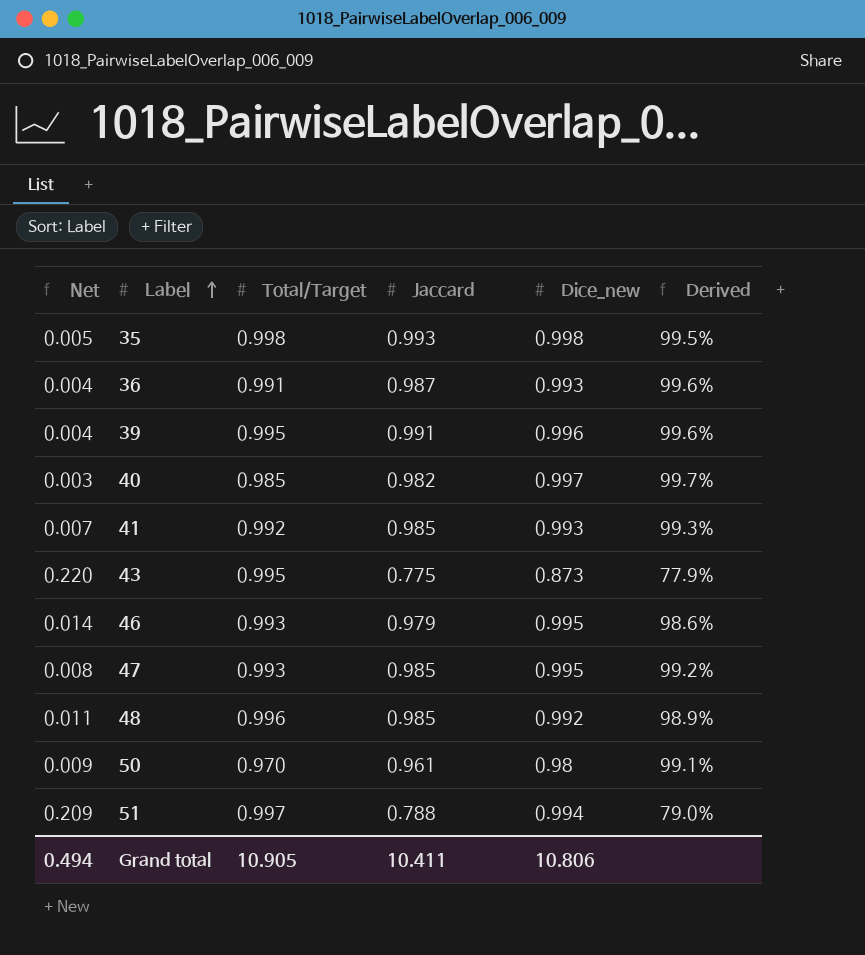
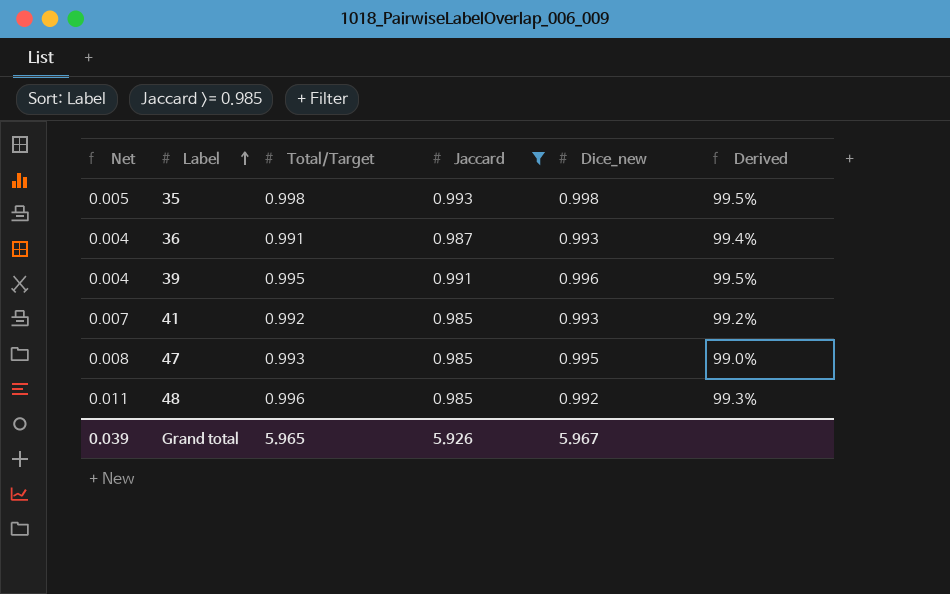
filter: none -> Jaccard >= 0.985
column Derived | formula: [Jaccard] / [Total/Target] -> [Jaccard] / [Dice_new]
Grand total | Net: 0.494 -> 0.039
Grand total | Total/Target: 10.905 -> 5.965
Grand total | Jaccard: 10.411 -> 5.926
Grand total | Dice_new: 10.806 -> 5.967

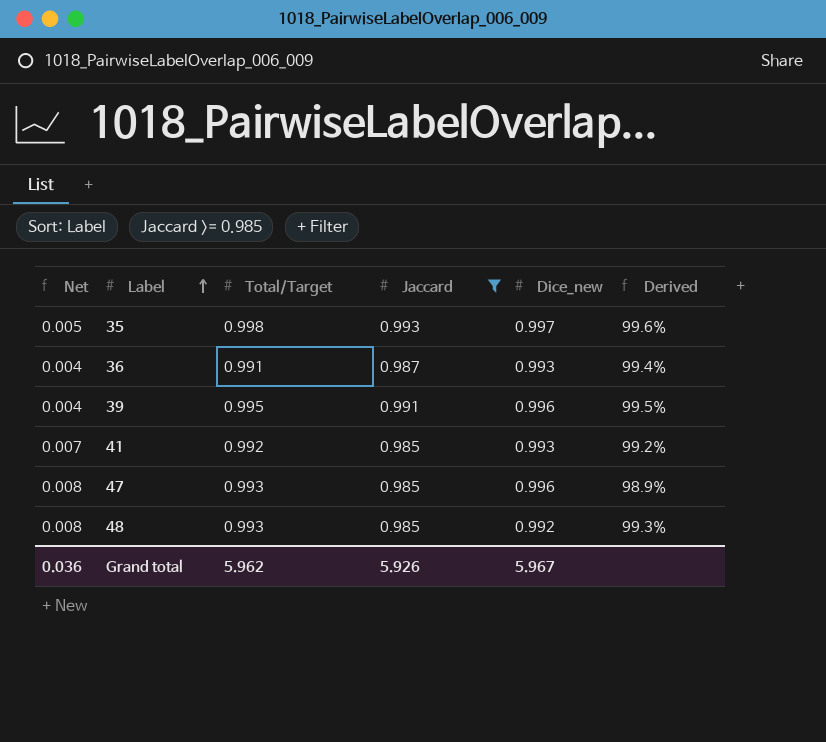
35 | Dice_new: 0.998 -> 0.997
35 | Derived: 99.5% -> 99.6%
47 | Dice_new: 0.995 -> 0.996
47 | Derived: 99.0% -> 98.9%
48 | Net: 0.011 -> 0.008
48 | Total/Target: 0.996 -> 0.993
Grand total | Net: 0.039 -> 0.036
Grand total | Total/Target: 5.965 -> 5.962

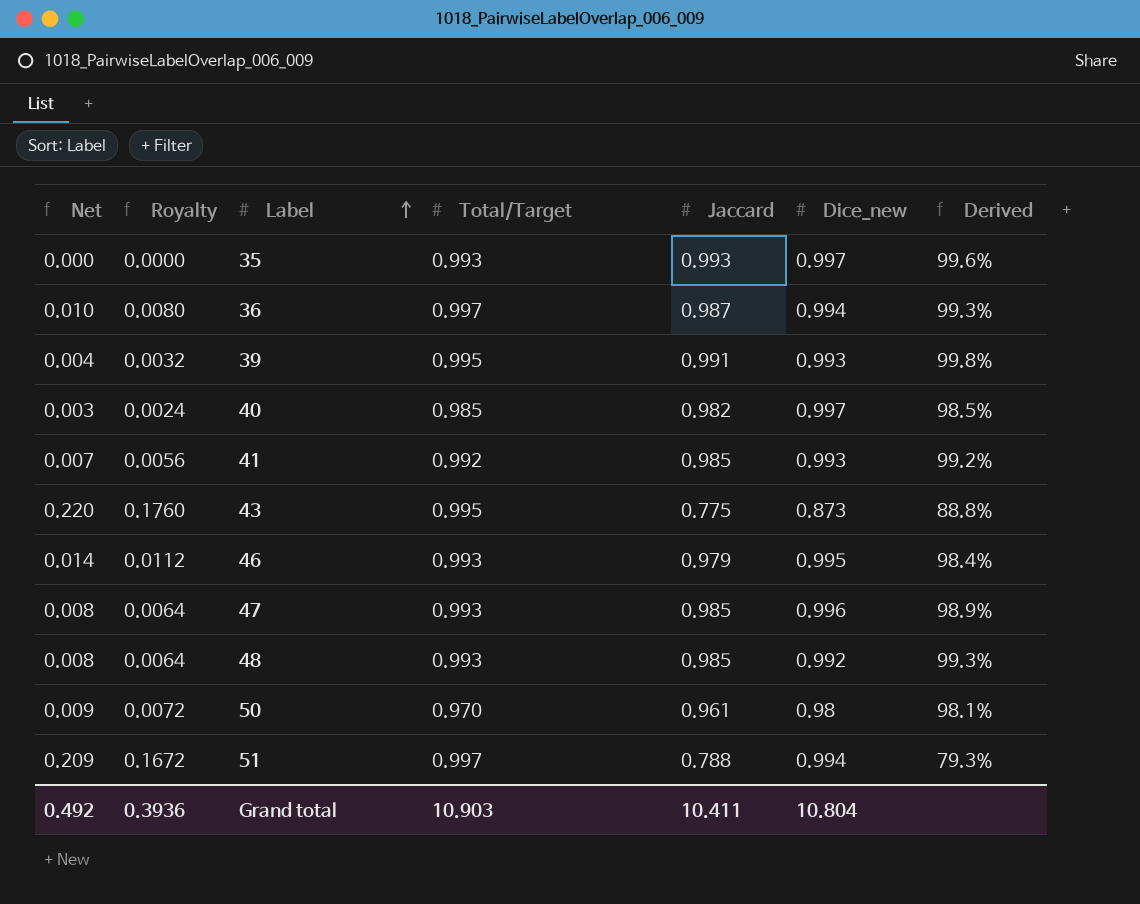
filter: Jaccard >= 0.985 -> none
column Royalty | formula: none -> [Net] * 0.8
35 | Net: 0.005 -> 0.000
35 | Total/Target: 0.998 -> 0.993
36 | Net: 0.004 -> 0.010
36 | Total/Target: 0.991 -> 0.997
36 | Dice_new: 0.993 -> 0.994
36 | Derived: 99.4% -> 99.3%
39 | Dice_new: 0.996 -> 0.993
39 | Derived: 99.5% -> 99.8%
Grand total | Net: 0.036 -> 0.492
Grand total | Total/Target: 5.962 -> 10.903
Grand total | Jaccard: 5.926 -> 10.411
Grand total | Dice_new: 5.967 -> 10.804

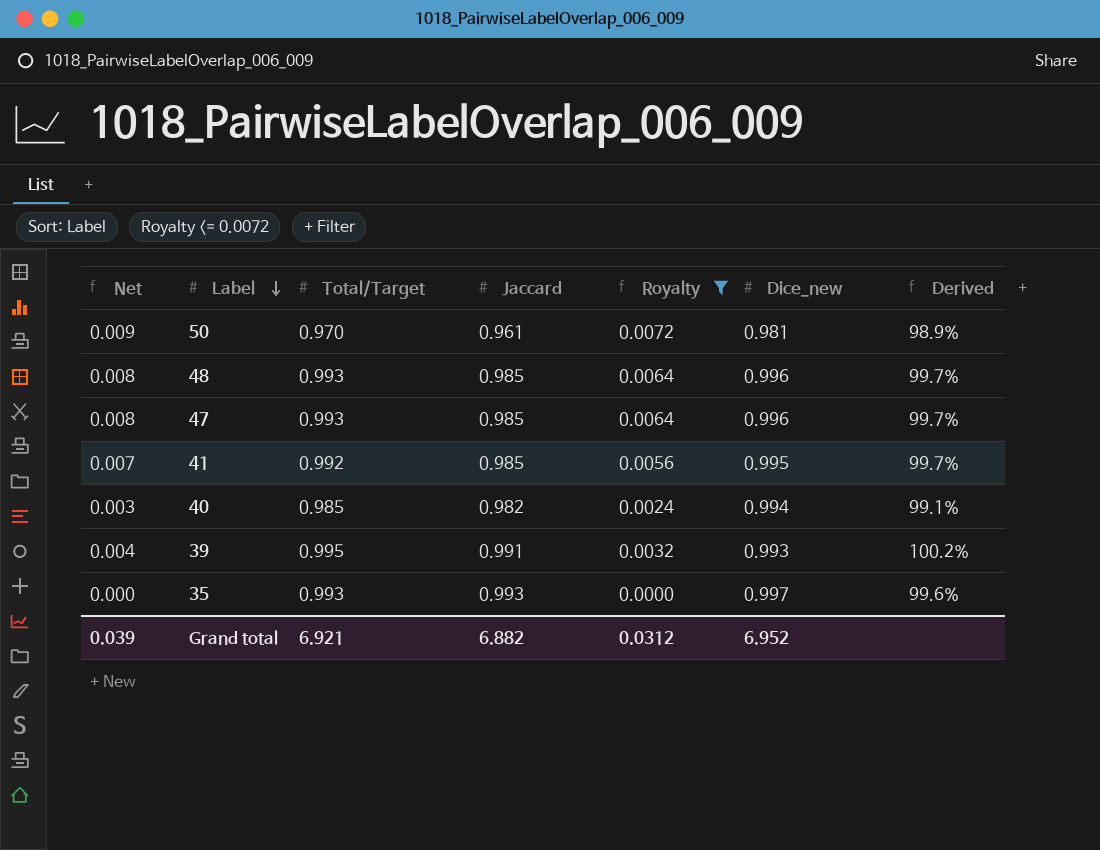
filter: none -> Royalty <= 0.0072
row order: Label ascending -> Label descending
column Royalty | position: 2 -> 5
column Derived | formula: [Jaccard] / [Dice_new] -> [Total/Target] / [Dice_new]
50 | Dice_new: 0.98 -> 0.981
48 | Dice_new: 0.992 -> 0.996
41 | Dice_new: 0.993 -> 0.995
40 | Dice_new: 0.997 -> 0.994
Grand total | Net: 0.492 -> 0.039
Grand total | Total/Target: 10.903 -> 6.921
Grand total | Jaccard: 10.411 -> 6.882
Grand total | Royalty: 0.3936 -> 0.0312
Grand total | Dice_new: 10.804 -> 6.952

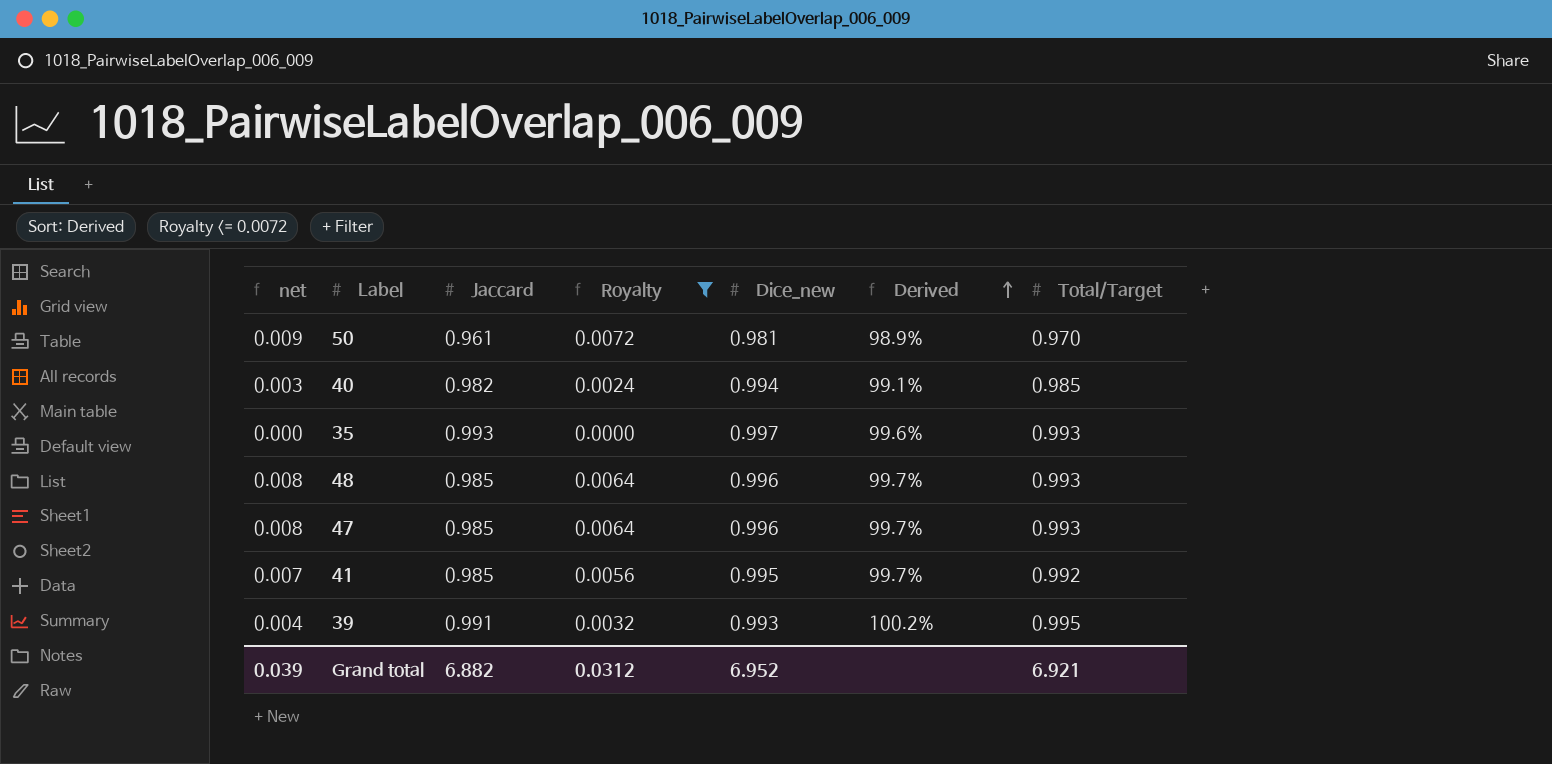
row order: Label descending -> Derived ascending
column name: Net -> net
column Total/Target | position: 3 -> 7

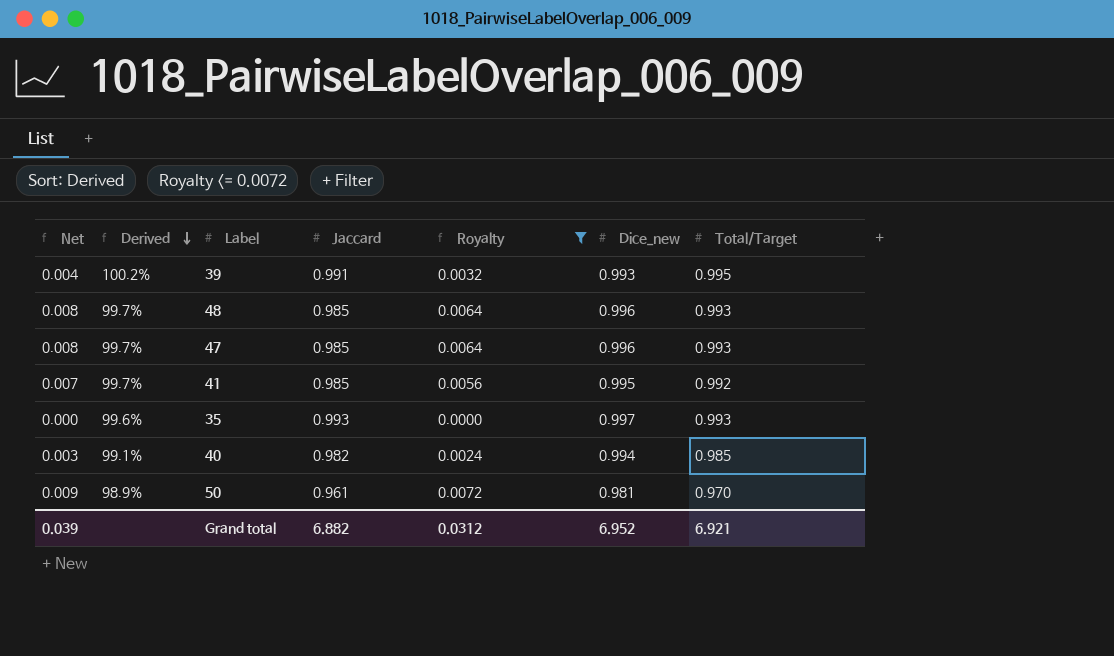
row order: Derived ascending -> Derived descending
column name: net -> Net
column Derived | position: 6 -> 2

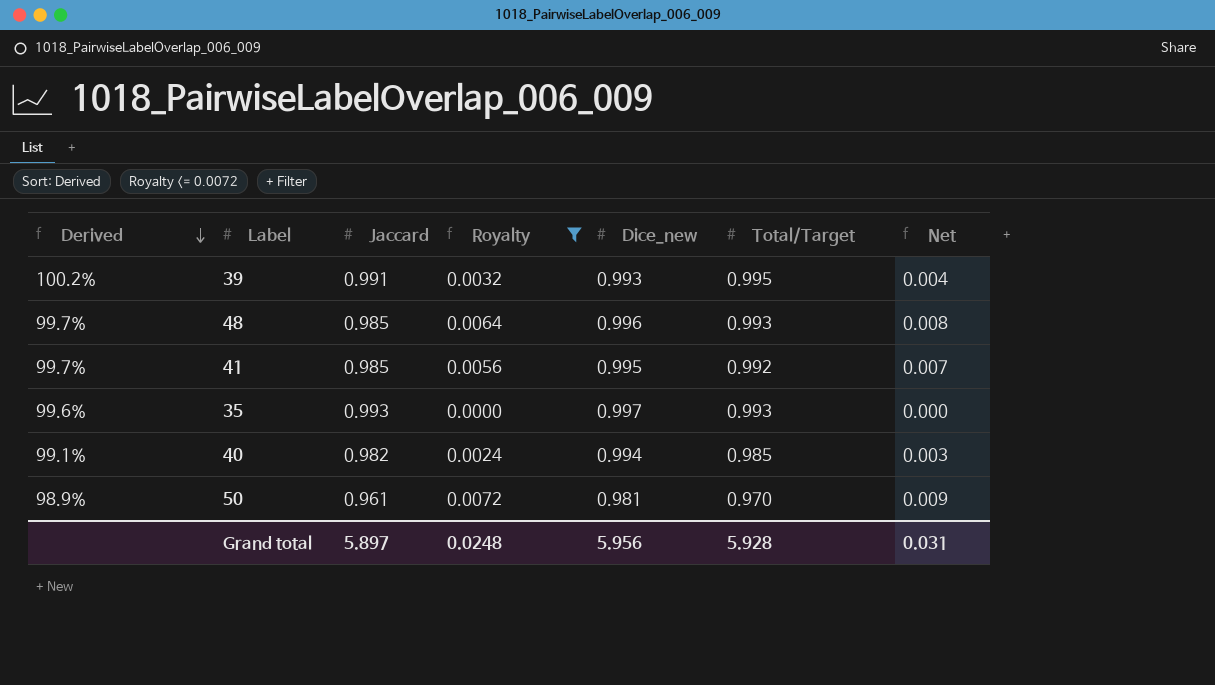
column Net | position: 1 -> 7
row 47: 0.008 | 99.7% | 0.985 | 0.0064 | 0.996 | 0.993 -> none
Grand total | Jaccard: 6.882 -> 5.897
Grand total | Royalty: 0.0312 -> 0.0248
Grand total | Dice_new: 6.952 -> 5.956
Grand total | Total/Target: 6.921 -> 5.928
Grand total | Net: 0.039 -> 0.031

